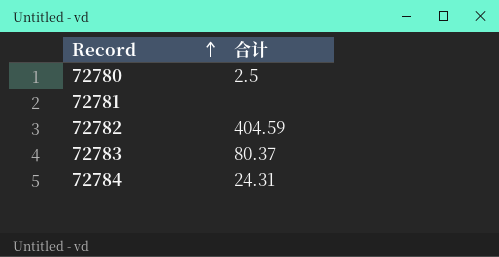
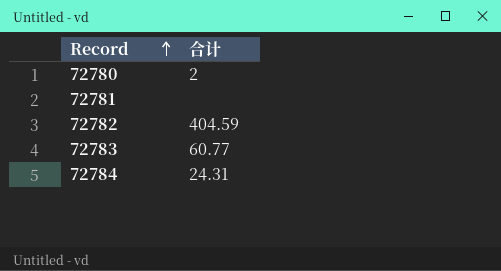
72780 | 合计: 2.5 -> 2
72783 | 合计: 80.37 -> 60.77

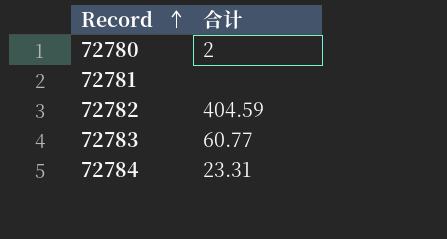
72784 | 合计: 24.31 -> 23.31

